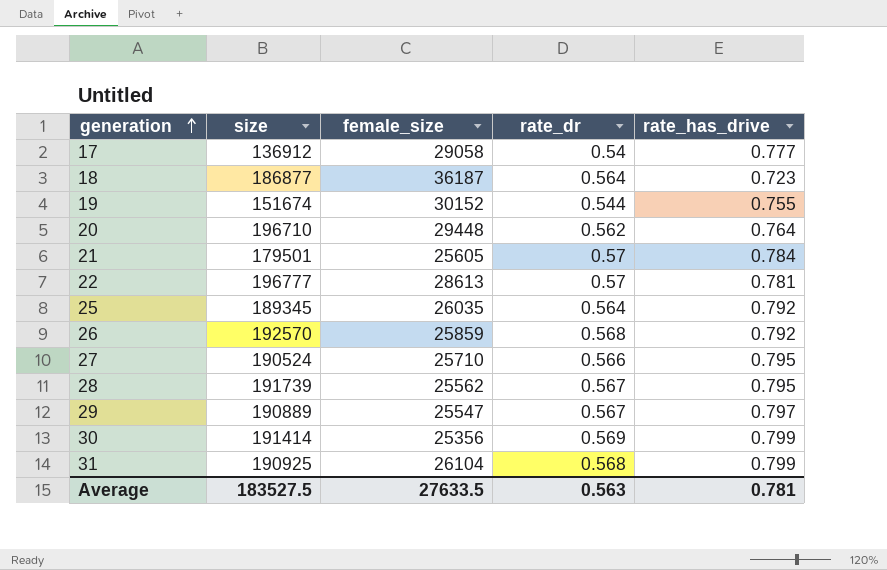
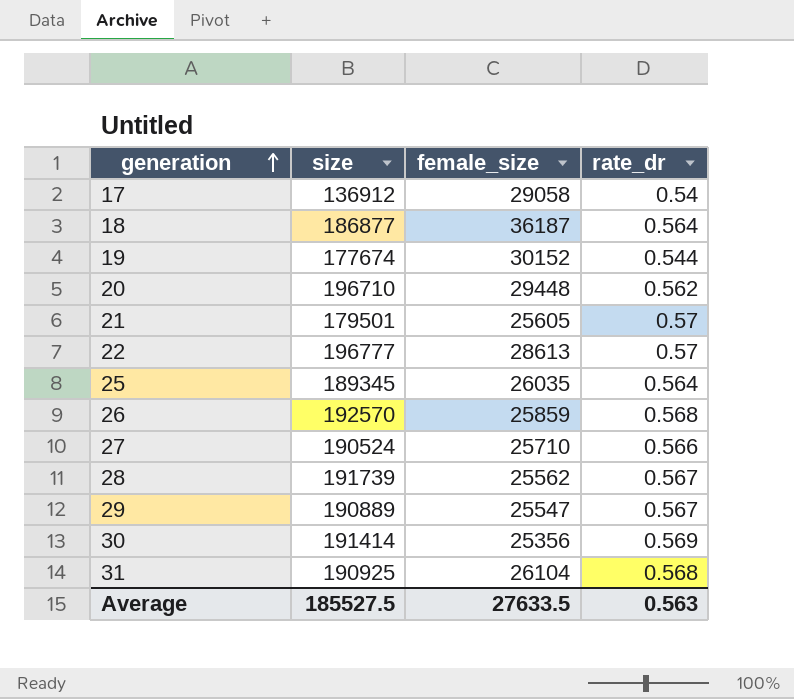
column rate_has_drive | position: 5 -> none
19 | size: 151674 -> 177674
Average | size: 183527.5 -> 185527.5

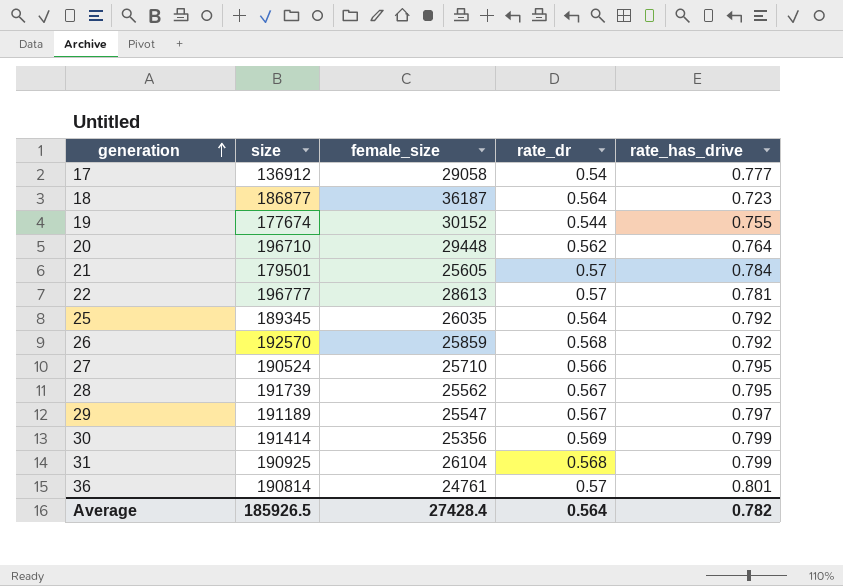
column rate_has_drive | position: none -> 5
29 | size: 190889 -> 191189
row 36: none -> 190814 | 24761 | 0.57 | 0.801
Average | size: 185527.5 -> 185926.5
Average | female_size: 27633.5 -> 27428.4
Average | rate_dr: 0.563 -> 0.564

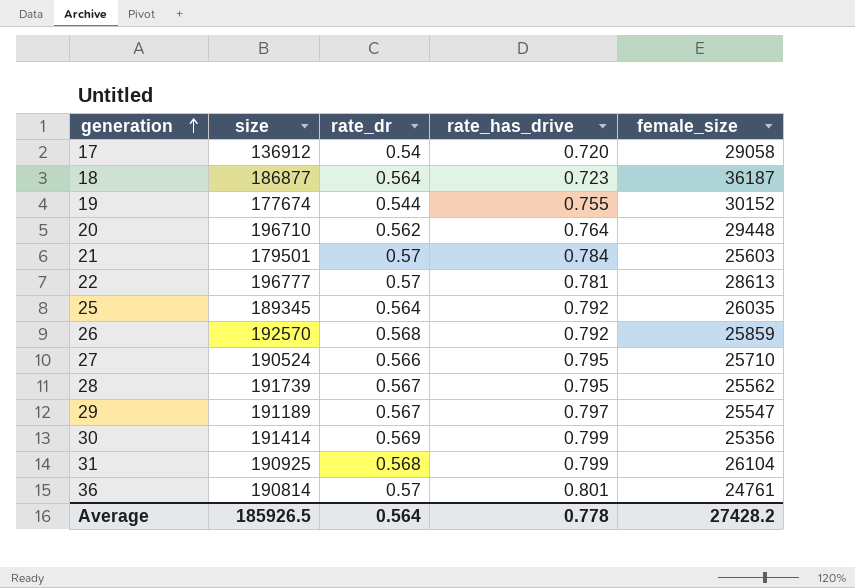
column female_size | position: 3 -> 5
17 | rate_has_drive: 0.777 -> 0.720
21 | female_size: 25605 -> 25603
Average | rate_has_drive: 0.782 -> 0.778
Average | female_size: 27428.4 -> 27428.2

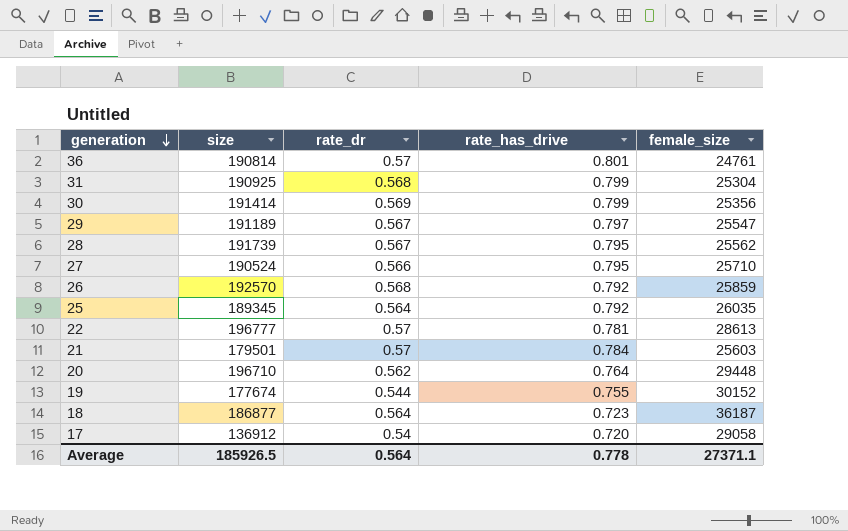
row order: generation ascending -> generation descending
31 | female_size: 26104 -> 25304
Average | female_size: 27428.2 -> 27371.1

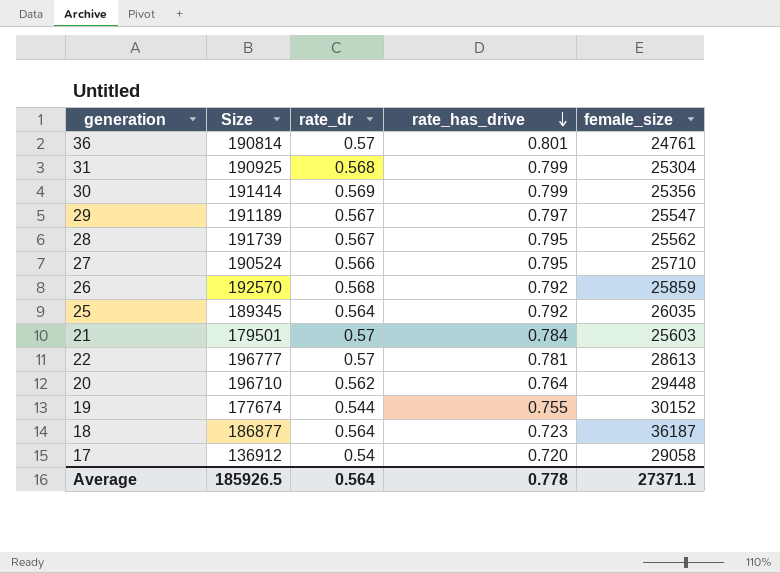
row order: generation descending -> rate_has_drive descending
column name: size -> Size

